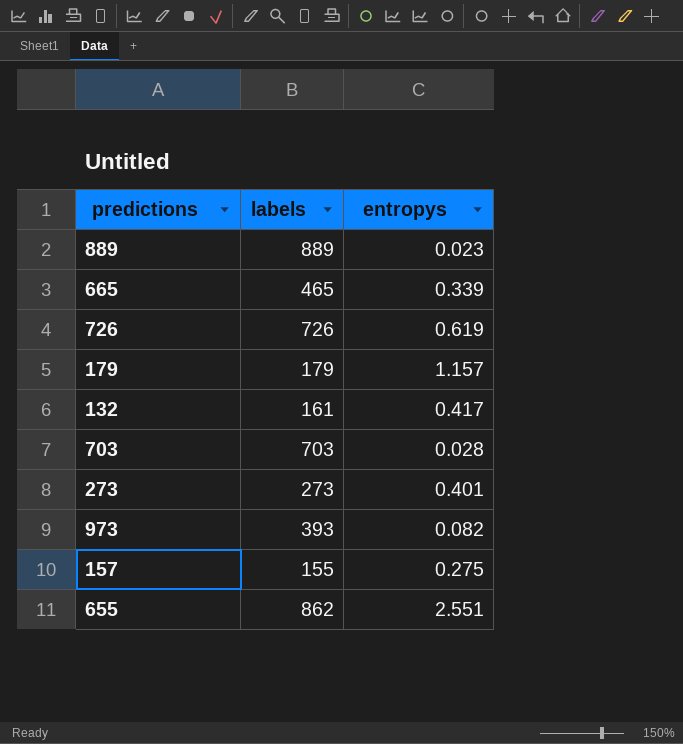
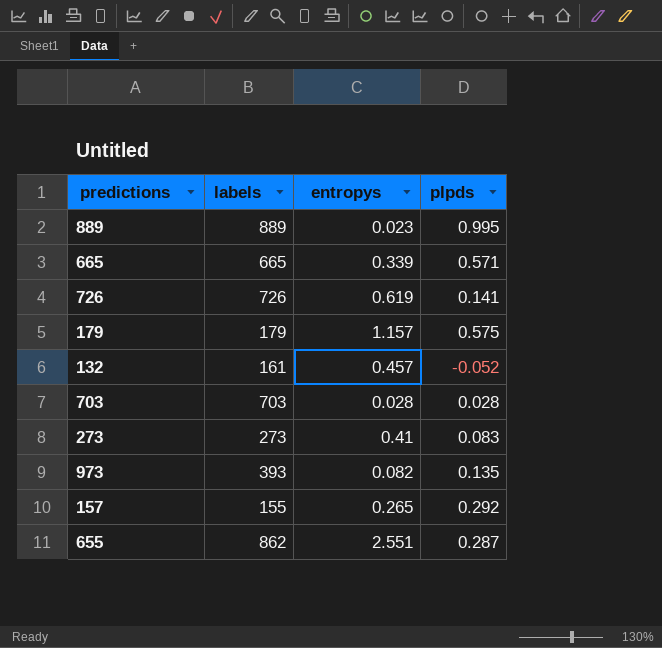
column plpds | position: none -> 4
665 | labels: 465 -> 665
132 | entropys: 0.417 -> 0.457
273 | entropys: 0.401 -> 0.41
157 | entropys: 0.275 -> 0.265

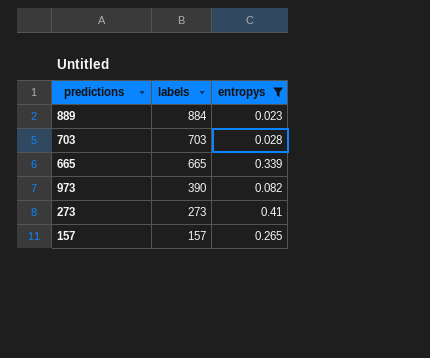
filter: none -> entropys <= 0.41
row order: none -> labels descending
column plpds | position: 4 -> none
889 | labels: 889 -> 884
973 | labels: 393 -> 390
157 | labels: 155 -> 157

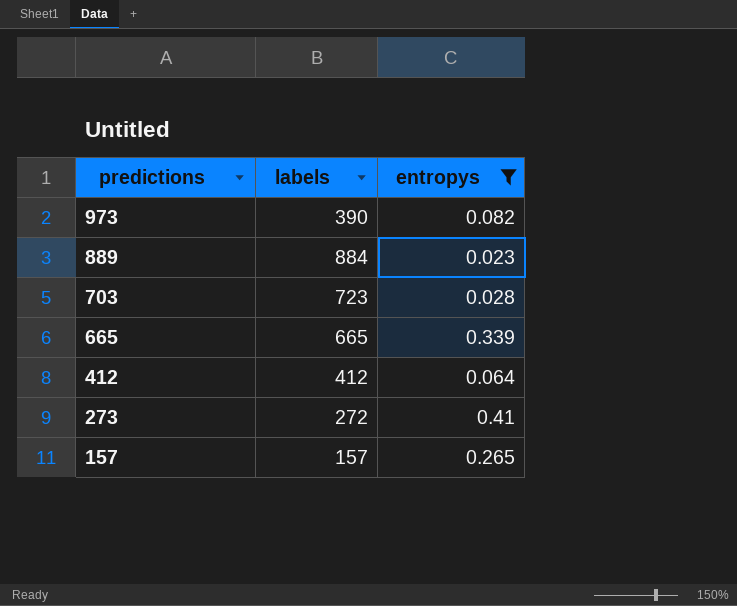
row order: labels descending -> predictions descending
703 | labels: 703 -> 723
row 412: none -> 412 | 0.064
273 | labels: 273 -> 272

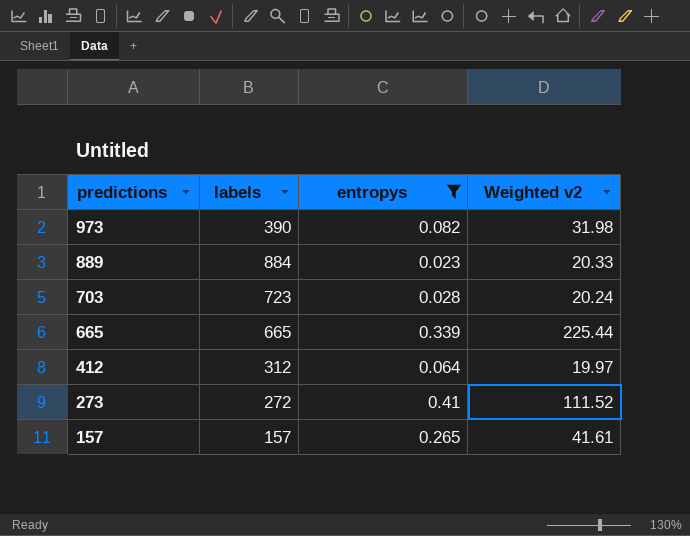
column Weighted v2 | formula: none -> [labels] * [entropys]
412 | labels: 412 -> 312

